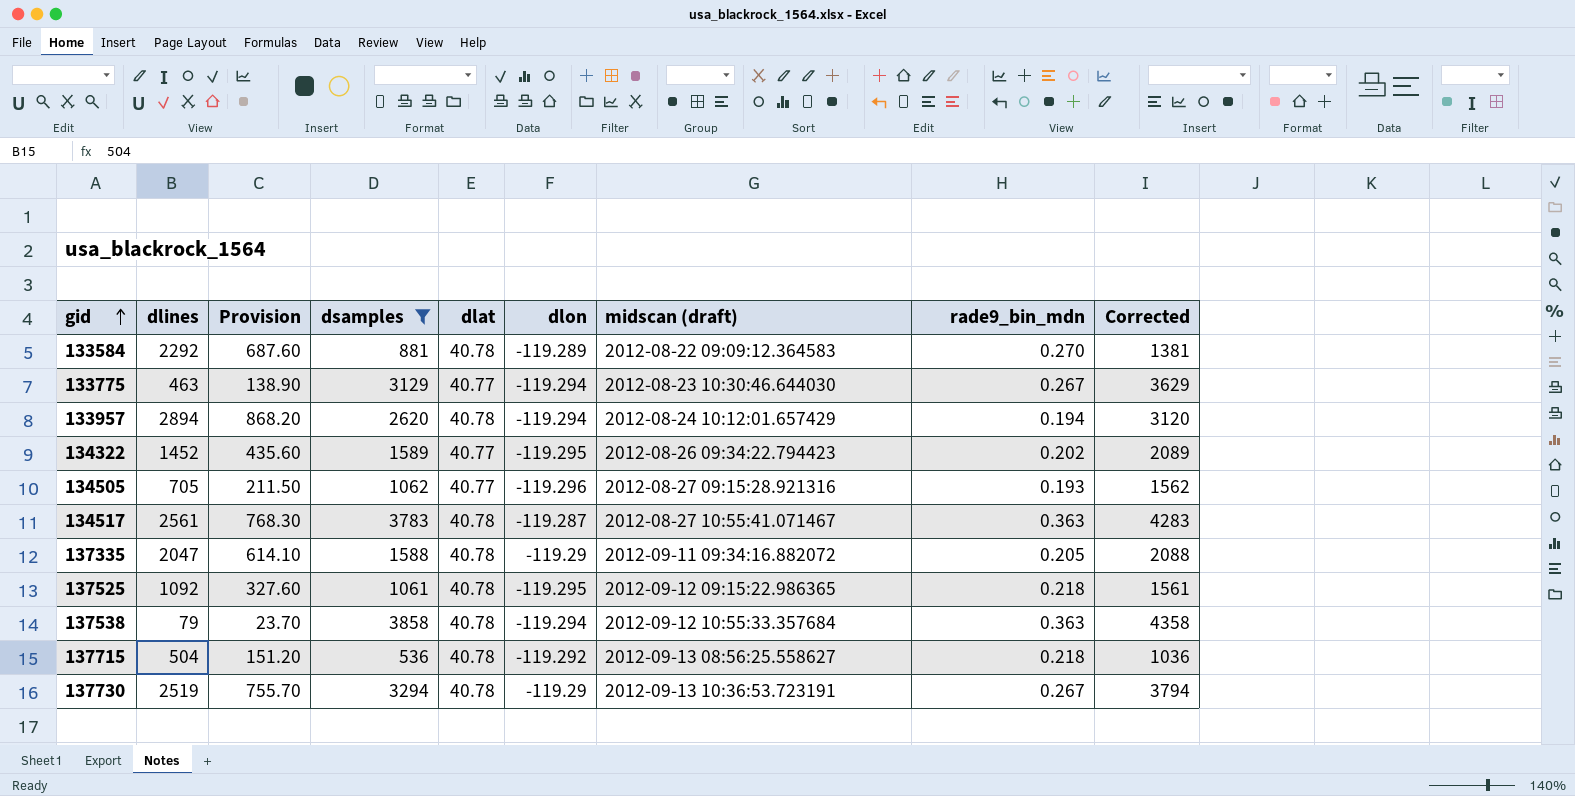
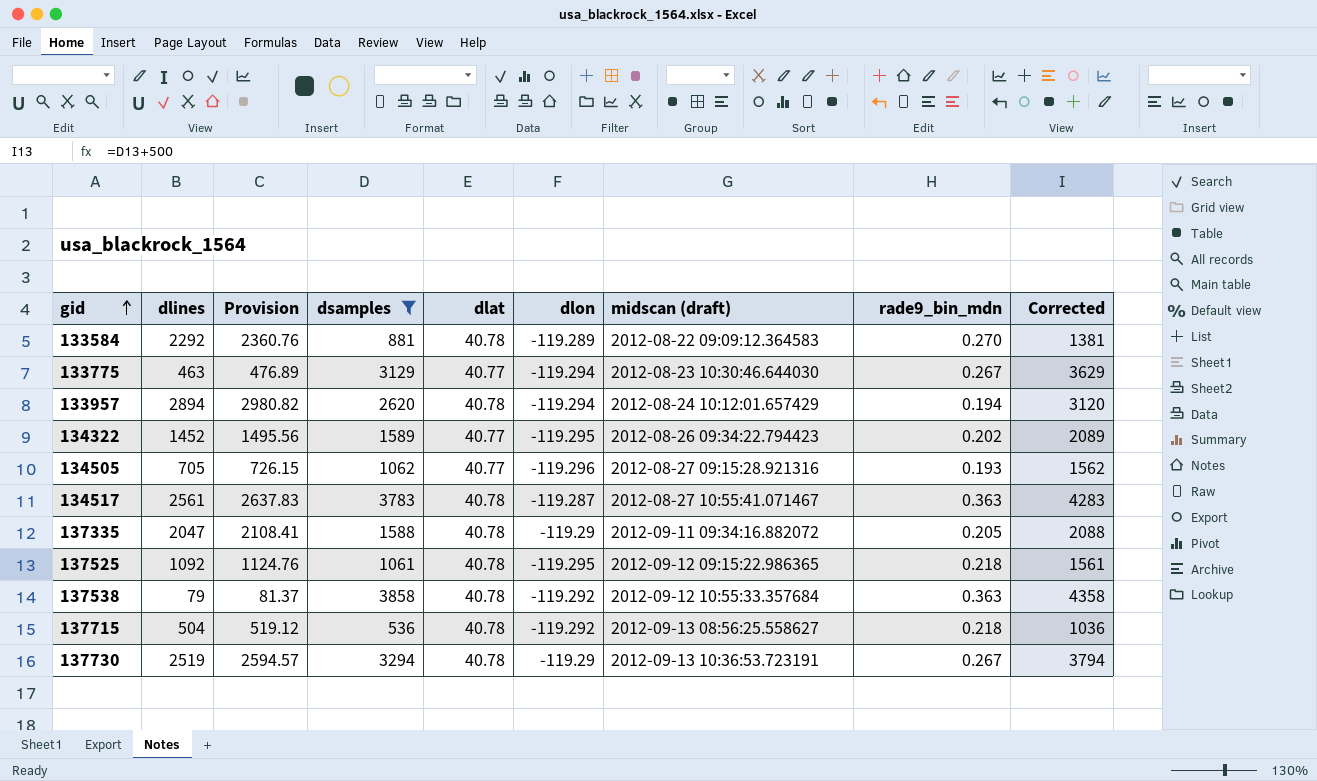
column Provision | formula: [dlines] * 0.3 -> [dlines] * 1.03
137538 | dlon: -119.294 -> -119.292

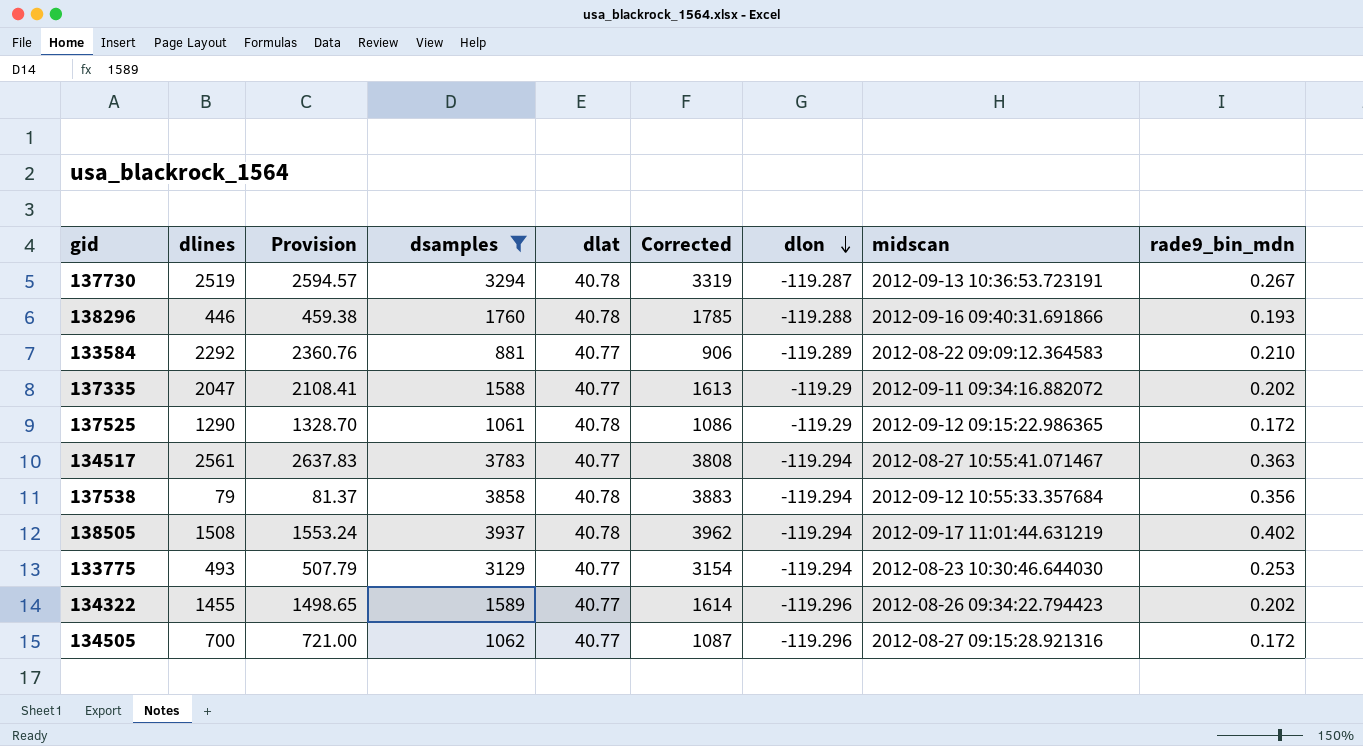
row order: gid ascending -> dlon descending
column Corrected | formula: [dsamples] + 500 -> [dsamples] + 25
column Corrected | position: 9 -> 6
column name: midscan (draft) -> midscan
row 133957: 2894 | 2980.82 | 2620 | 40.78 | -119.294 | 2012-08-24 10:12:01.657429 | 0.194 | 3120 -> none
row 137715: 504 | 519.12 | 536 | 40.78 | -119.292 | 2012-09-13 08:56:25.558627 | 0.218 | 1036 -> none
137730 | dlon: -119.29 -> -119.287
row 138296: none -> 446 | 459.38 | 1760 | 40.78 | 1785 | -119.288 | 2012-09-16 09:40:31.691866 | 0.193
133584 | dlat: 40.78 -> 40.77
133584 | rade9_bin_mdn: 0.270 -> 0.210
137335 | dlat: 40.78 -> 40.77
137335 | rade9_bin_mdn: 0.205 -> 0.202
137525 | dlines: 1092 -> 1290
137525 | Provision: 1124.76 -> 1328.70
137525 | dlon: -119.295 -> -119.29
137525 | rade9_bin_mdn: 0.218 -> 0.172
134517 | dlat: 40.78 -> 40.77
134517 | dlon: -119.287 -> -119.294
137538 | dlon: -119.292 -> -119.294
137538 | rade9_bin_mdn: 0.363 -> 0.356
row 138505: none -> 1508 | 1553.24 | 3937 | 40.78 | 3962 | -119.294 | 2012-09-17 11:01:44.631219 | 0.402
133775 | dlines: 463 -> 493
133775 | Provision: 476.89 -> 507.79
133775 | rade9_bin_mdn: 0.267 -> 0.253
134322 | dlines: 1452 -> 1455
134322 | Provision: 1495.56 -> 1498.65
134322 | dlon: -119.295 -> -119.296
134505 | dlines: 705 -> 700
134505 | Provision: 726.15 -> 721.00
134505 | rade9_bin_mdn: 0.193 -> 0.172

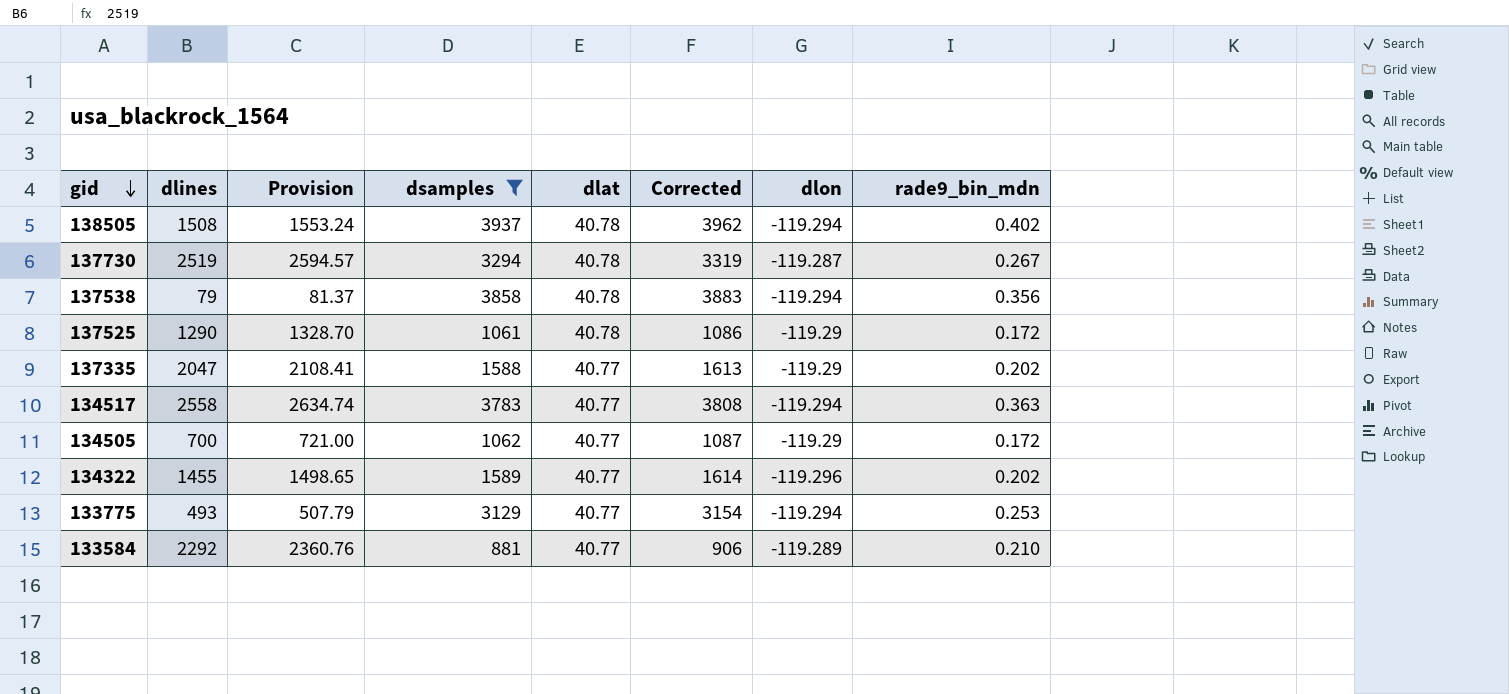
row order: dlon descending -> gid descending
column midscan | position: 8 -> none
row 138296: 446 | 459.38 | 1760 | 40.78 | 1785 | -119.288 | 2012-09-16 09:40:31.691866 | 0.193 -> none
134517 | dlines: 2561 -> 2558
134517 | Provision: 2637.83 -> 2634.74
134505 | dlon: -119.296 -> -119.29

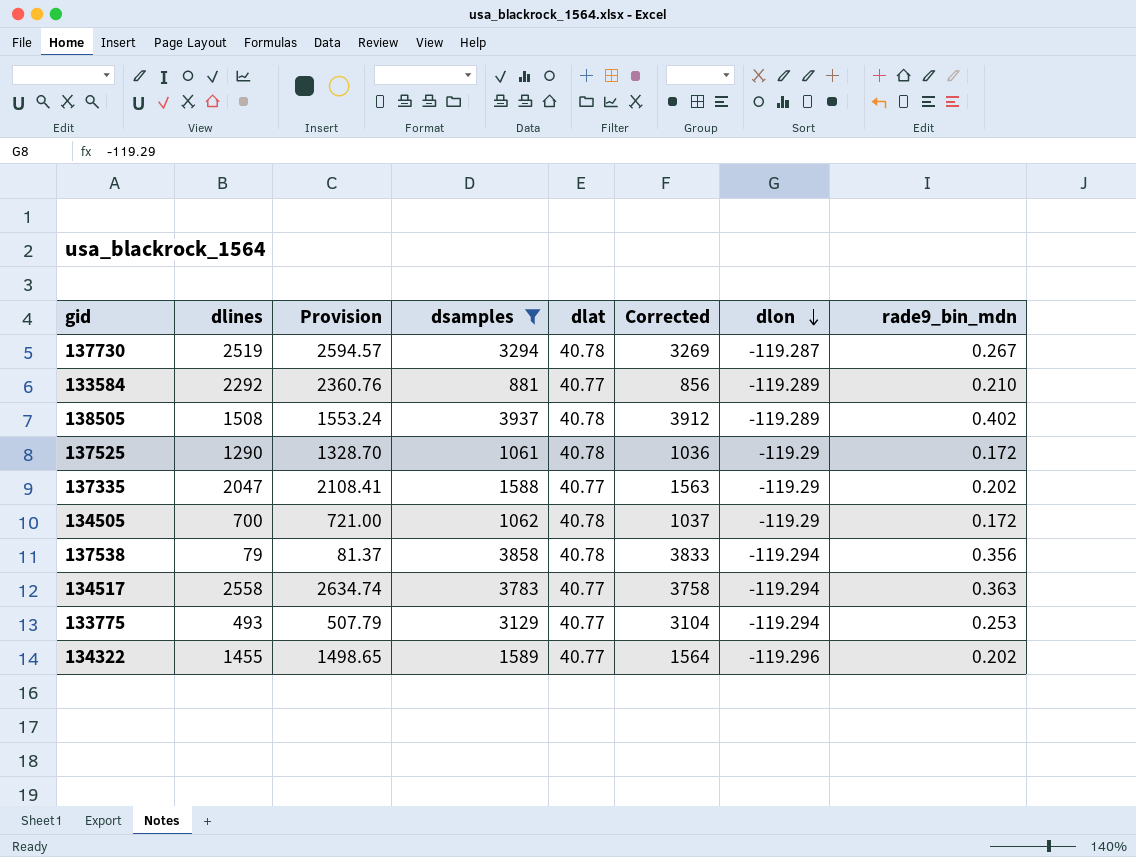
row order: gid descending -> dlon descending
column Corrected | formula: [dsamples] + 25 -> [dsamples] - 25
138505 | dlon: -119.294 -> -119.289
134505 | dlat: 40.77 -> 40.78

